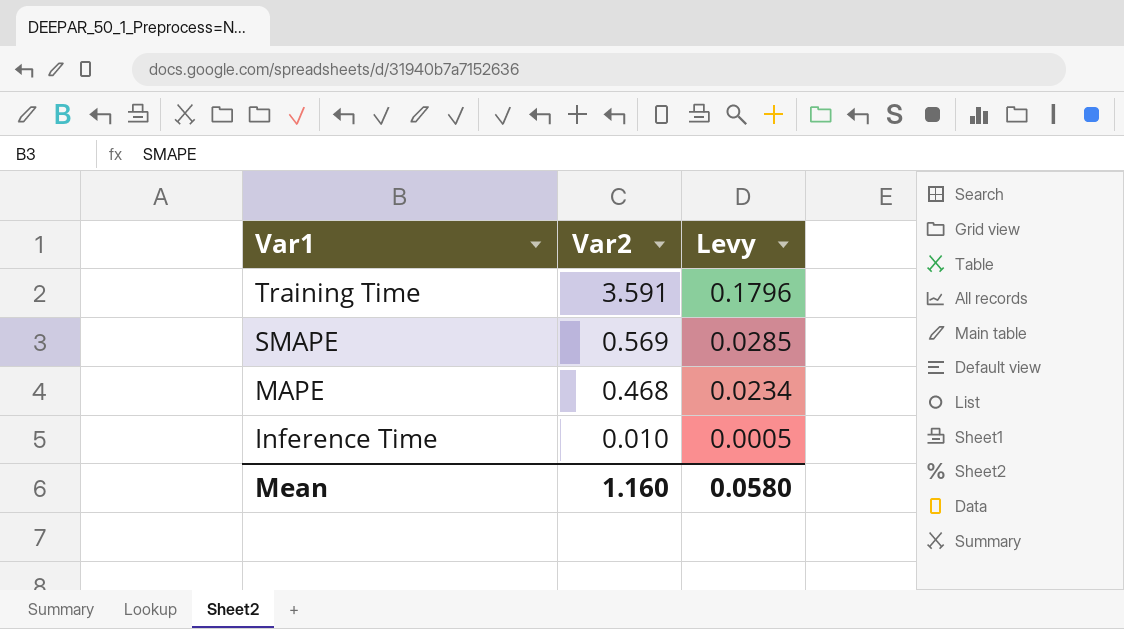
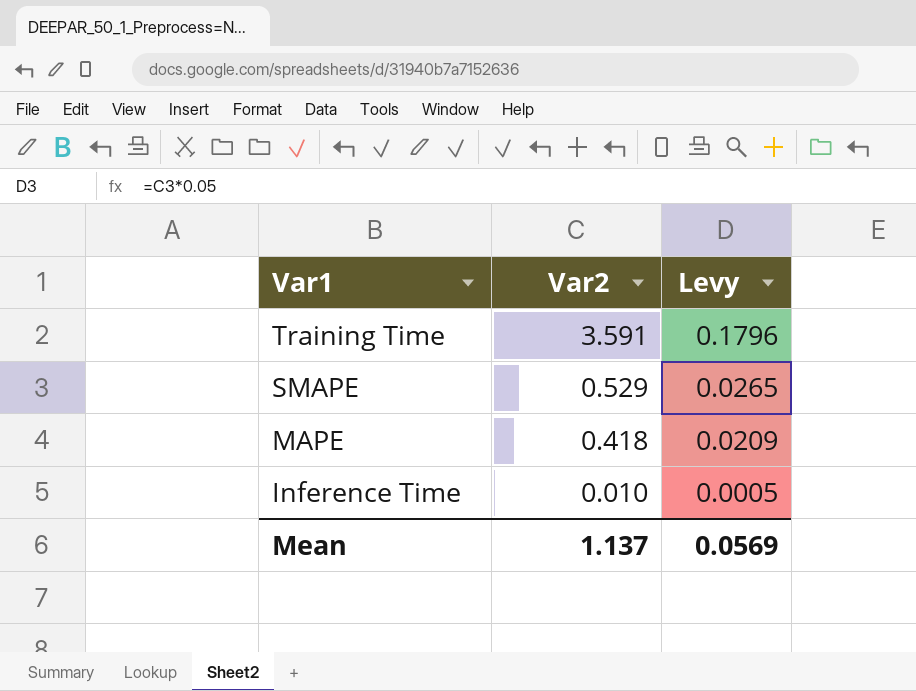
SMAPE | Var2: 0.569 -> 0.529
SMAPE | Levy: 0.0285 -> 0.0265
MAPE | Var2: 0.468 -> 0.418
MAPE | Levy: 0.0234 -> 0.0209
Mean | Var2: 1.160 -> 1.137
Mean | Levy: 0.0580 -> 0.0569

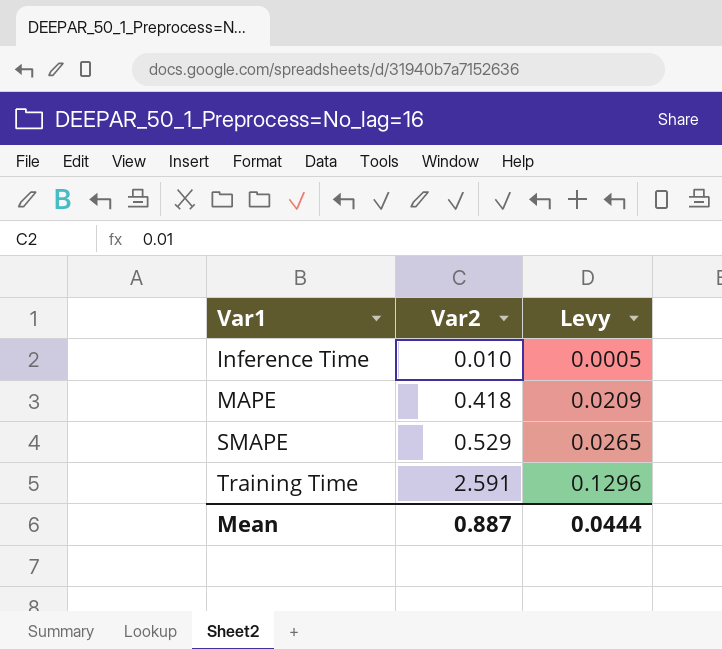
row order: Var1 descending -> Var1 ascending
Training Time | Var2: 3.591 -> 2.591
Training Time | Levy: 0.1796 -> 0.1296
Mean | Var2: 1.137 -> 0.887
Mean | Levy: 0.0569 -> 0.0444

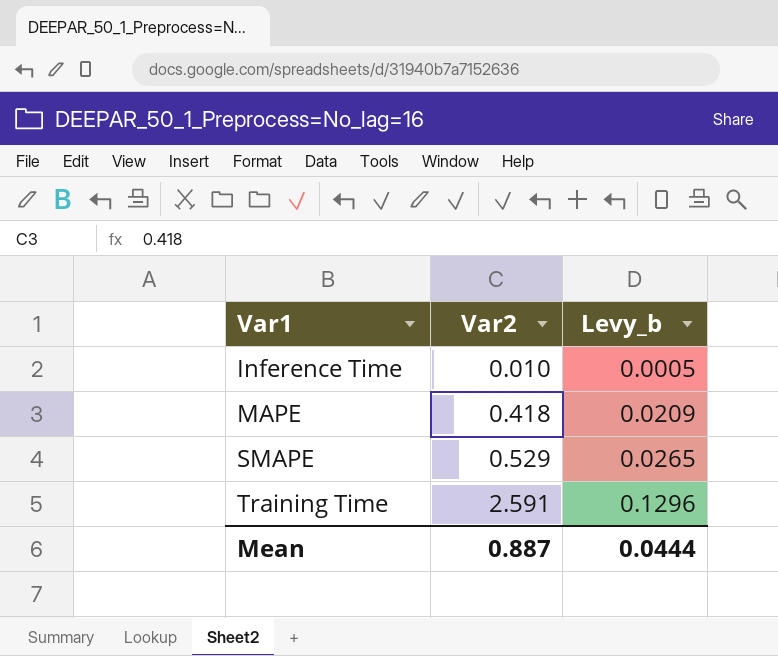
column name: Levy -> Levy_b

